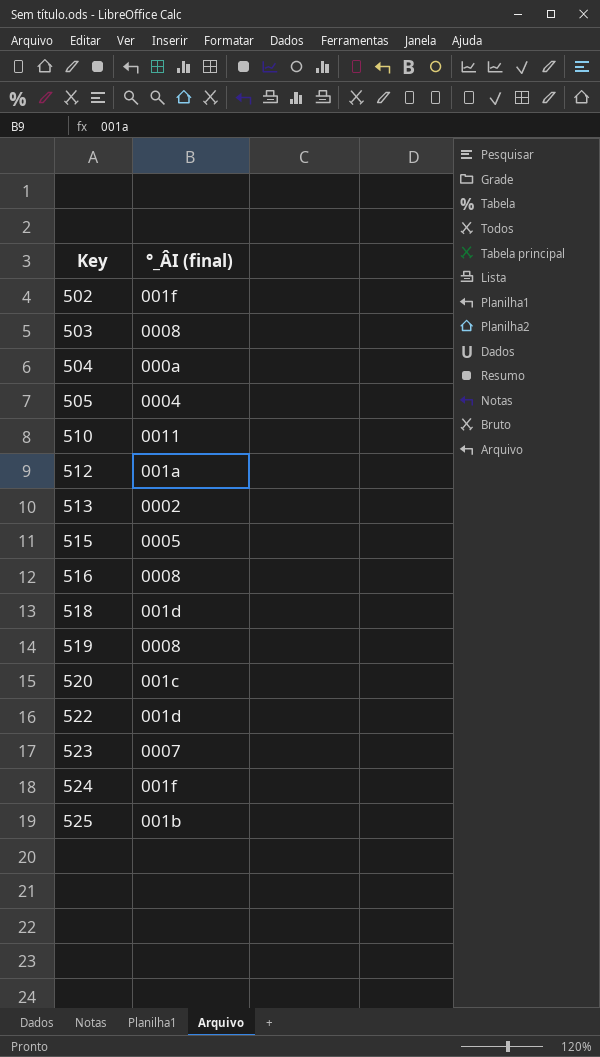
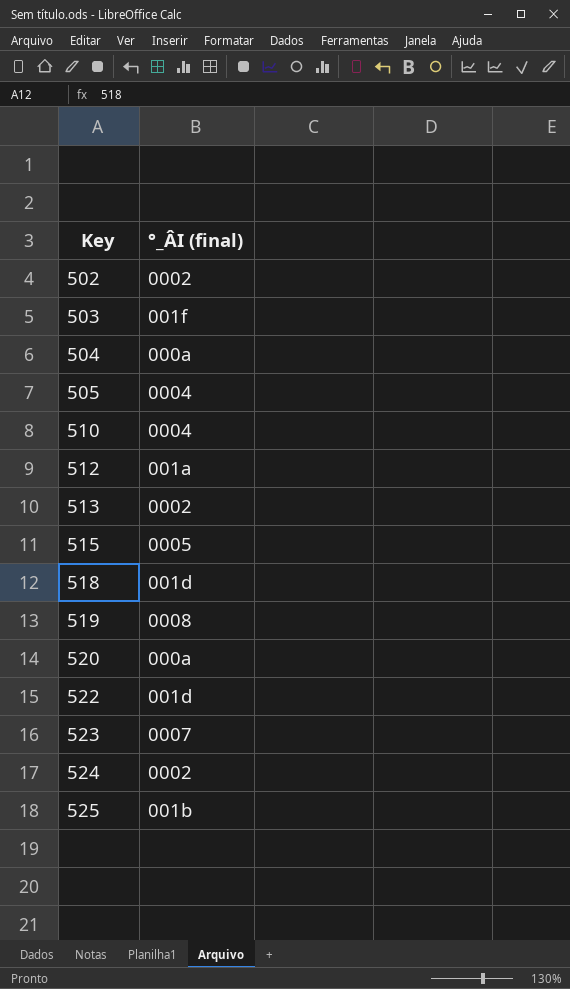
row 516: 0008 -> none
502 | °_ÂI (final): 001f -> 0002
503 | °_ÂI (final): 0008 -> 001f
510 | °_ÂI (final): 0011 -> 0004
520 | °_ÂI (final): 001c -> 000a
524 | °_ÂI (final): 001f -> 0002

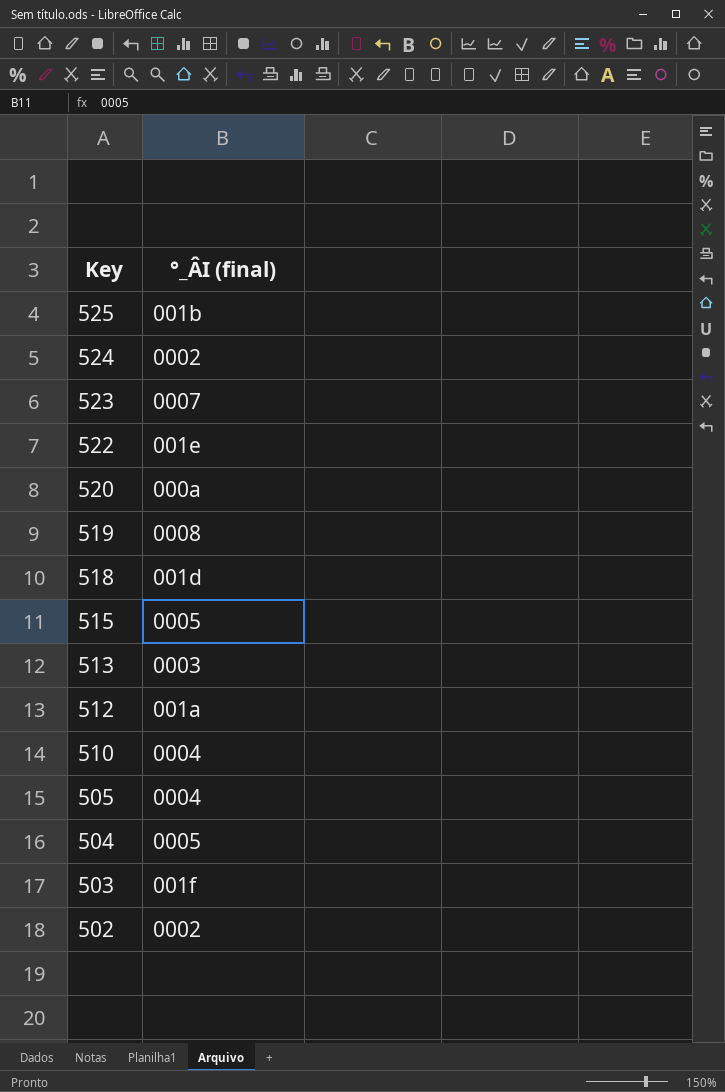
row order: Key ascending -> Key descending
522 | °_ÂI (final): 001d -> 001e
513 | °_ÂI (final): 0002 -> 0003
504 | °_ÂI (final): 000a -> 0005

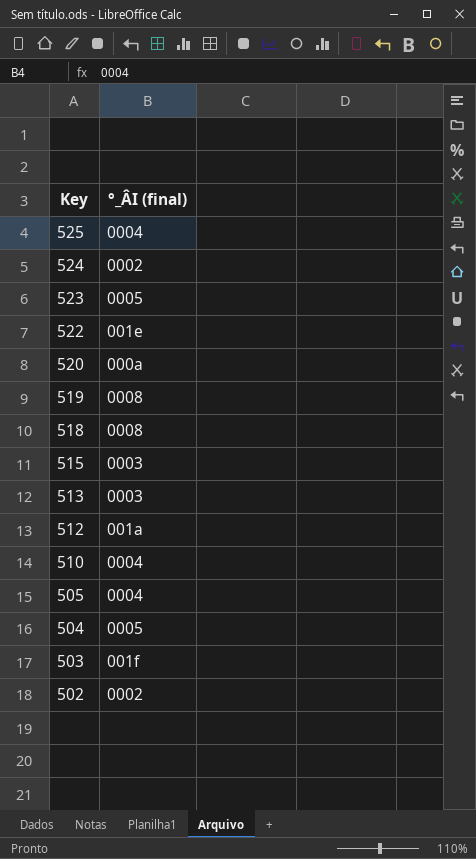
525 | °_ÂI (final): 001b -> 0004
523 | °_ÂI (final): 0007 -> 0005
518 | °_ÂI (final): 001d -> 0008
515 | °_ÂI (final): 0005 -> 0003

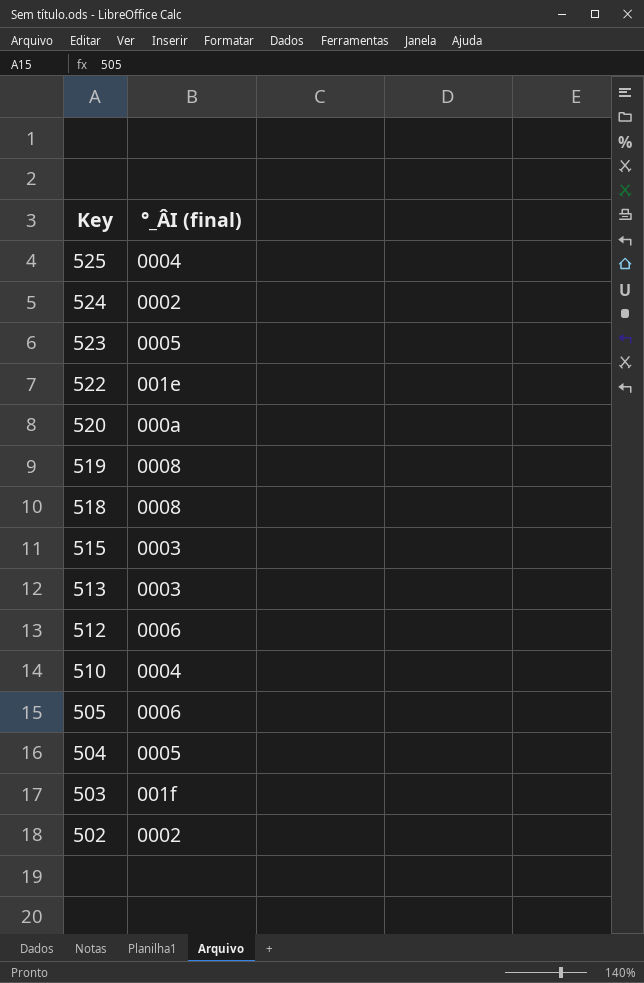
512 | °_ÂI (final): 001a -> 0006
505 | °_ÂI (final): 0004 -> 0006

